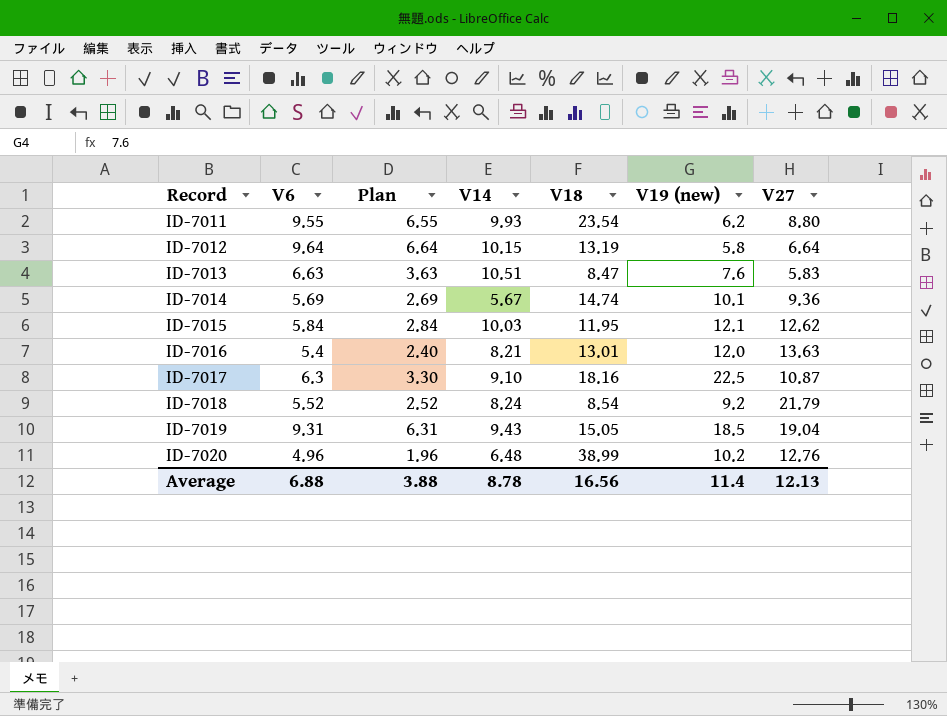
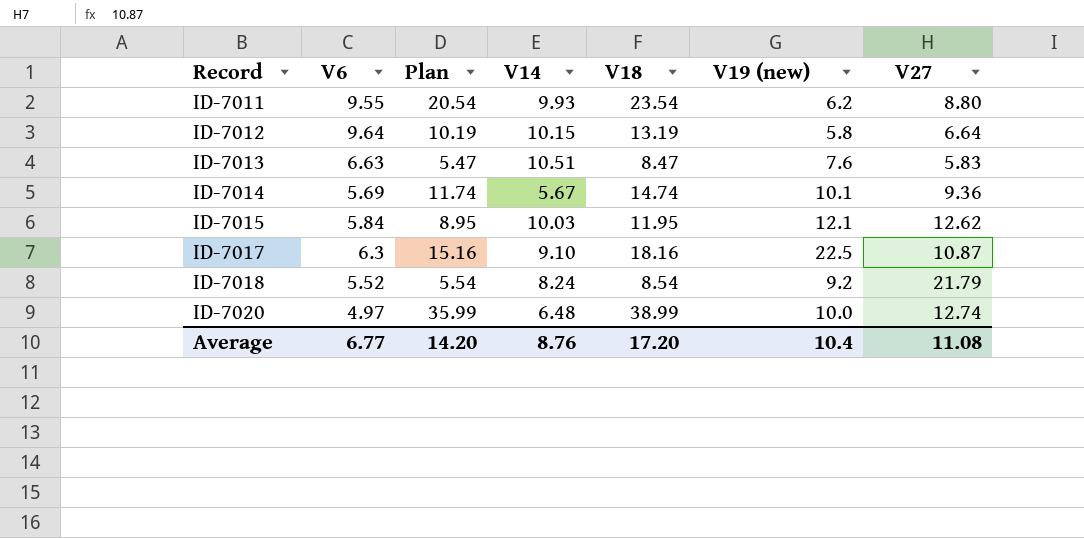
column Plan | formula: [V6] - 3 -> [V18] - 3
row ID-7016: 5.4 | 2.40 | 8.21 | 13.01 | 12.0 | 13.63 -> none
row ID-7019: 9.31 | 6.31 | 9.43 | 15.05 | 18.5 | 19.04 -> none
ID-7020 | V6: 4.96 -> 4.97
ID-7020 | V19 (new): 10.2 -> 10.0
ID-7020 | V27: 12.76 -> 12.74
Average | V6: 6.88 -> 6.77
Average | Plan: 3.88 -> 14.20
Average | V14: 8.78 -> 8.76
Average | V18: 16.56 -> 17.20
Average | V19 (new): 11.4 -> 10.4
Average | V27: 12.13 -> 11.08

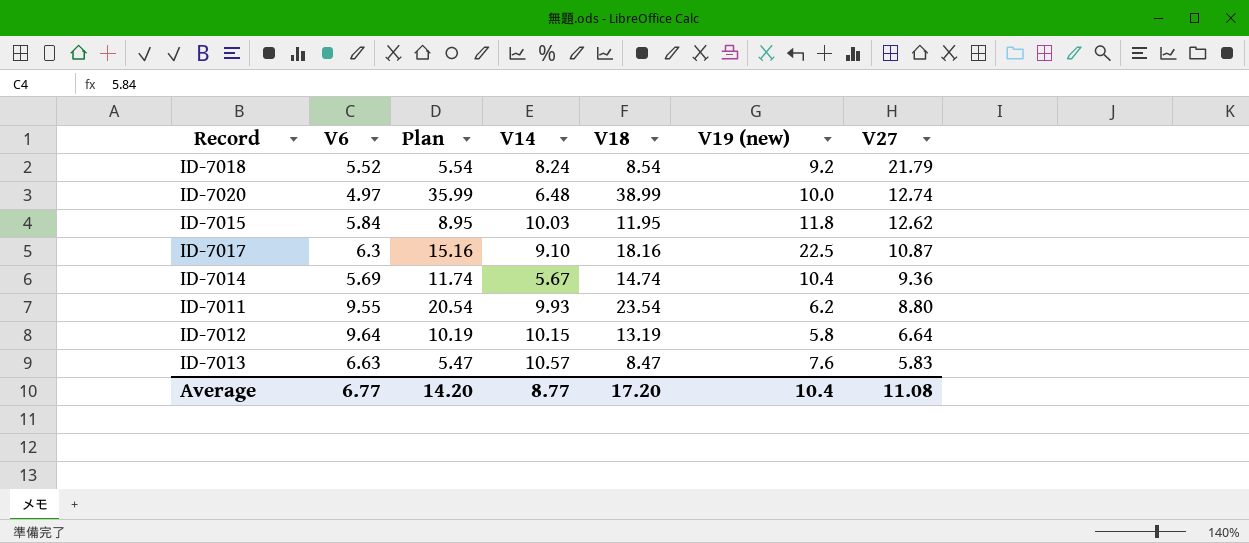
row order: Record ascending -> V27 descending
ID-7015 | V19 (new): 12.1 -> 11.8
ID-7014 | V19 (new): 10.1 -> 10.4
ID-7013 | V14: 10.51 -> 10.57
Average | V14: 8.76 -> 8.77

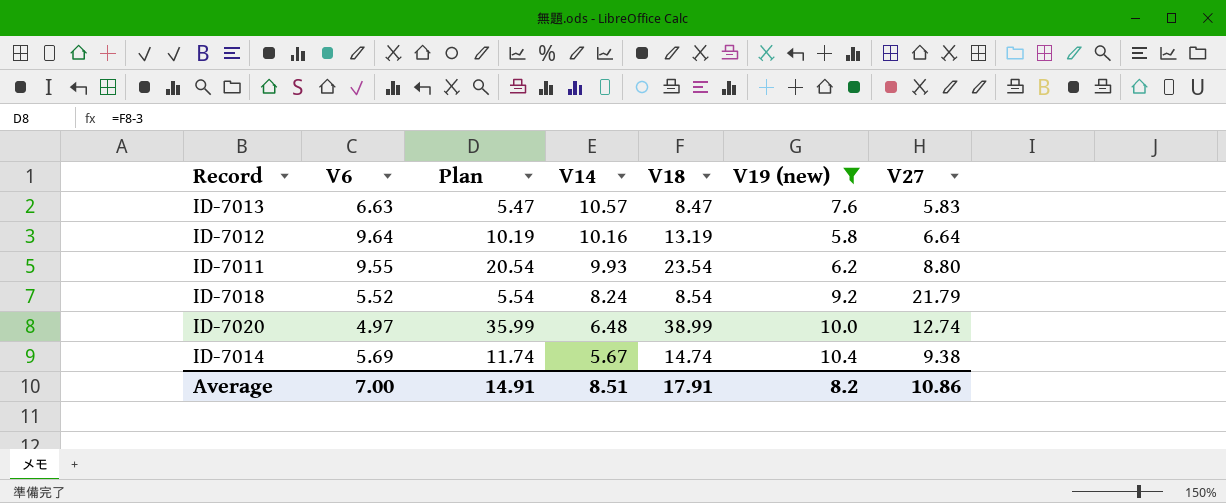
filter: none -> V19 (new) <= 10.4
row order: V27 descending -> V14 descending
ID-7012 | V14: 10.15 -> 10.16
ID-7014 | V27: 9.36 -> 9.38
Average | V6: 6.77 -> 7.00
Average | Plan: 14.20 -> 14.91
Average | V14: 8.77 -> 8.51
Average | V18: 17.20 -> 17.91
Average | V19 (new): 10.4 -> 8.2
Average | V27: 11.08 -> 10.86

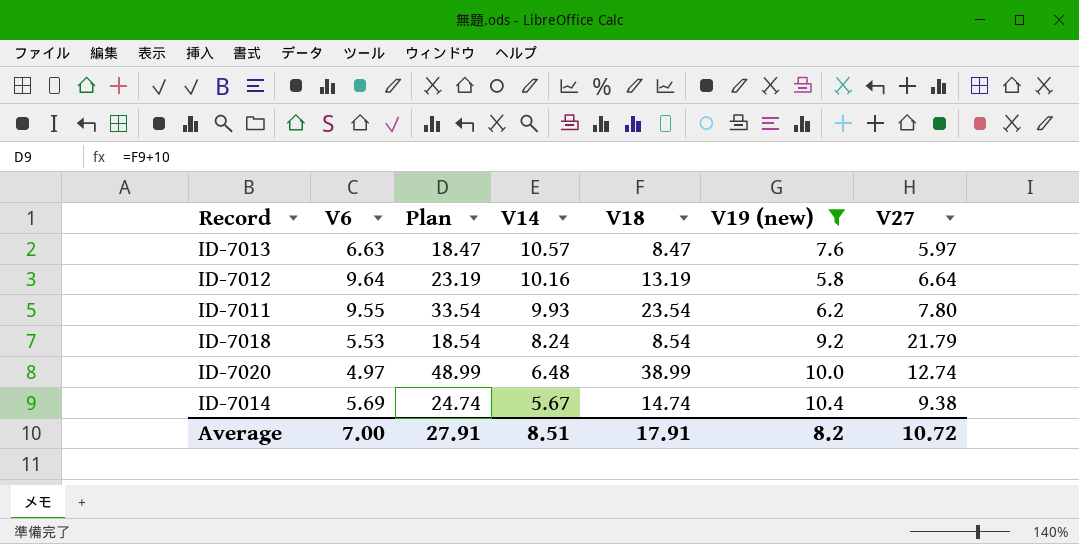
column Plan | formula: [V18] - 3 -> [V18] + 10
ID-7013 | V27: 5.83 -> 5.97
ID-7011 | V27: 8.80 -> 7.80
ID-7018 | V6: 5.52 -> 5.53
Average | Plan: 14.91 -> 27.91
Average | V27: 10.86 -> 10.72

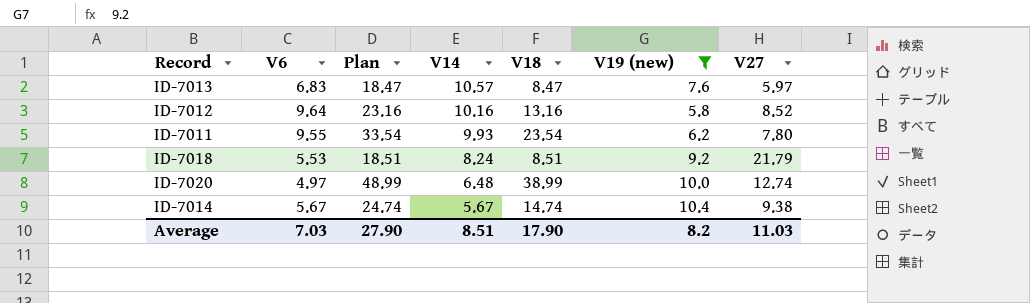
ID-7013 | V6: 6.63 -> 6.83
ID-7012 | Plan: 23.19 -> 23.16
ID-7012 | V18: 13.19 -> 13.16
ID-7012 | V27: 6.64 -> 8.52
ID-7018 | Plan: 18.54 -> 18.51
ID-7018 | V18: 8.54 -> 8.51
ID-7014 | V6: 5.69 -> 5.67
Average | V6: 7.00 -> 7.03
Average | Plan: 27.91 -> 27.90
Average | V18: 17.91 -> 17.90
Average | V27: 10.72 -> 11.03

